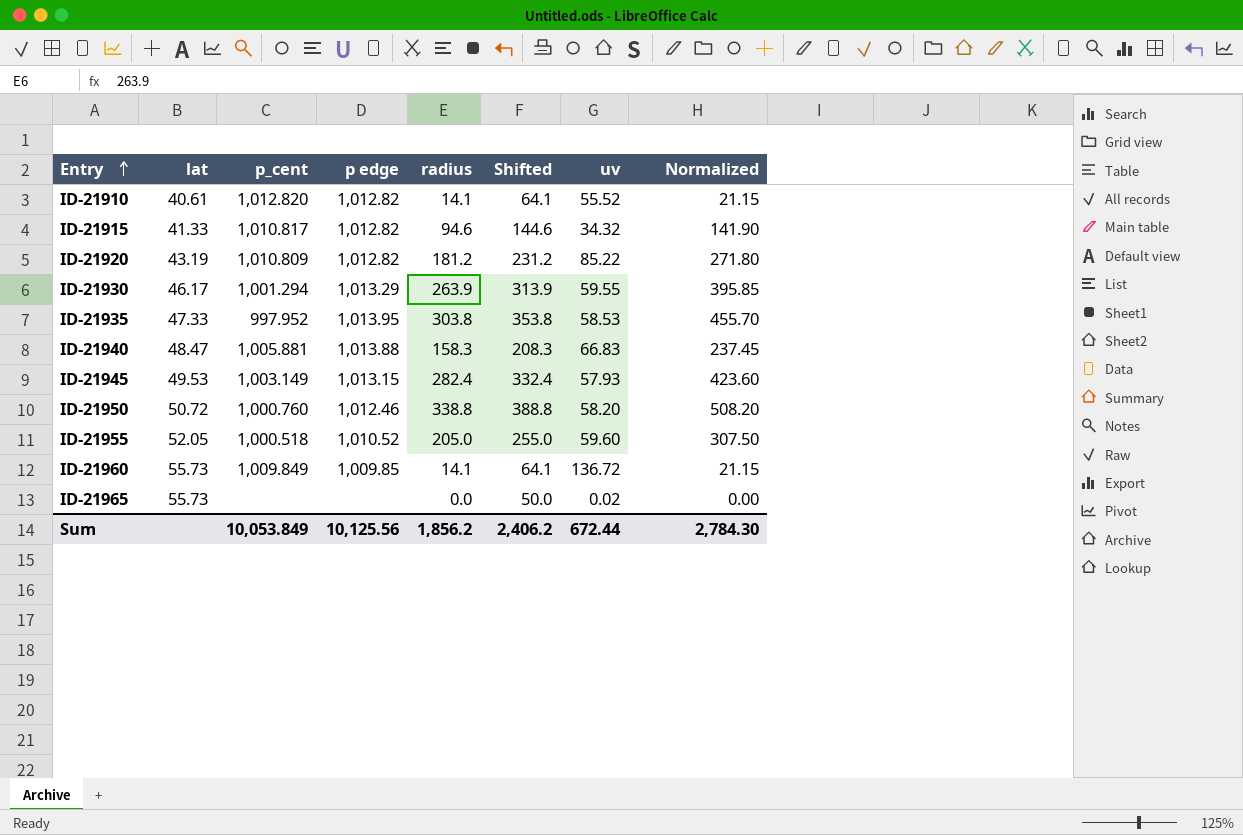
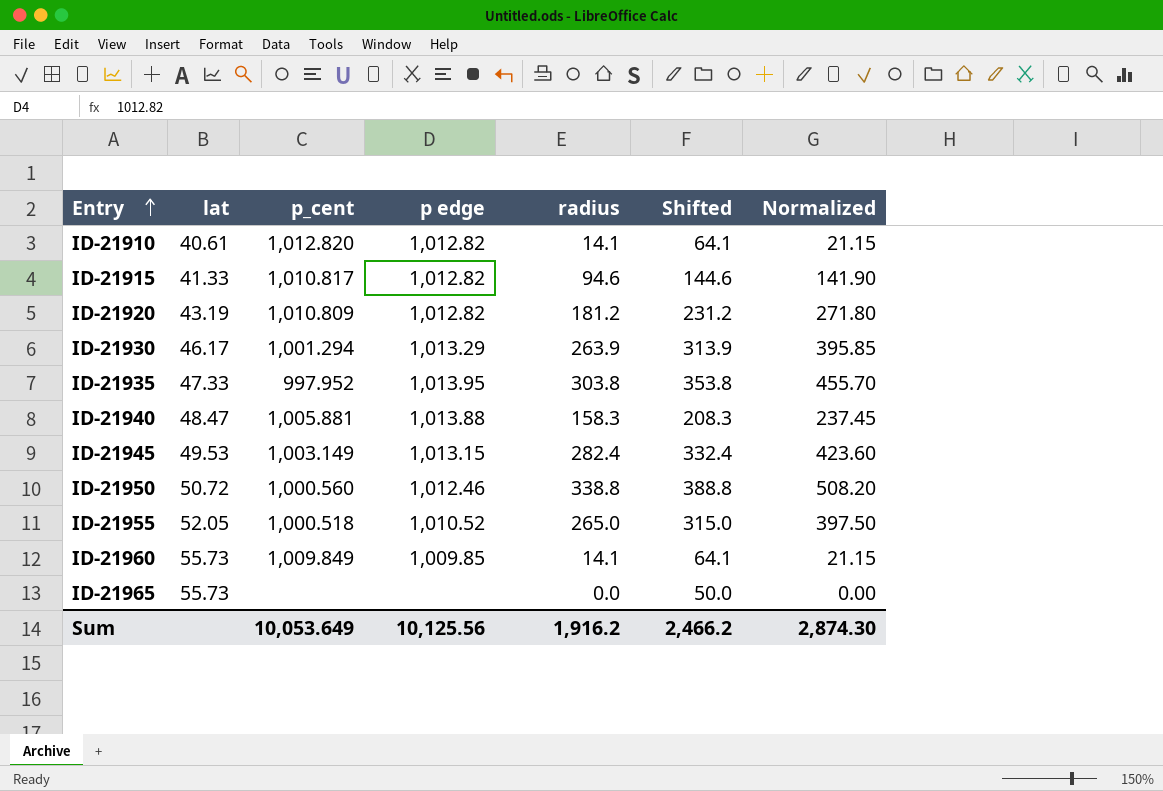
column uv | position: 7 -> none
ID-21950 | p_cent: 1,000.760 -> 1,000.560
ID-21955 | radius: 205.0 -> 265.0
ID-21955 | Shifted: 255.0 -> 315.0
ID-21955 | Normalized: 307.50 -> 397.50
Sum | p_cent: 10,053.849 -> 10,053.649
Sum | radius: 1,856.2 -> 1,916.2
Sum | Shifted: 2,406.2 -> 2,466.2
Sum | Normalized: 2,784.30 -> 2,874.30

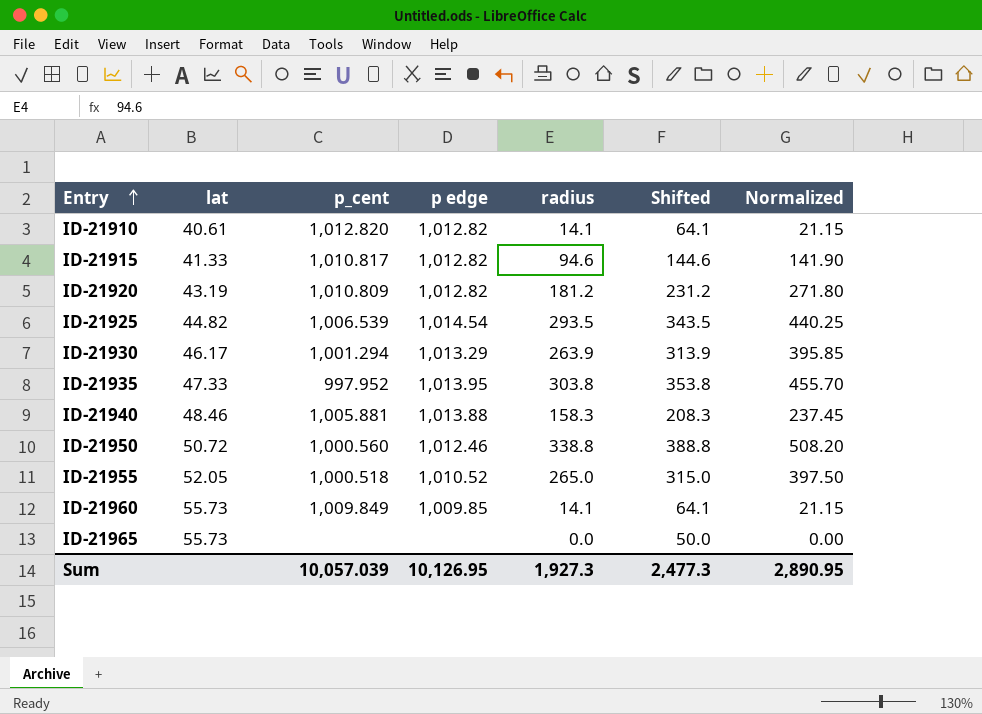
row ID-21945: 49.53 | 1,003.149 | 1,013.15 | 282.4 | 332.4 | 423.60 -> none
row ID-21925: none -> 44.82 | 1,006.539 | 1,014.54 | 293.5 | 343.5 | 440.25
ID-21940 | lat: 48.47 -> 48.46
Sum | p_cent: 10,053.649 -> 10,057.039
Sum | p edge: 10,125.56 -> 10,126.95
Sum | radius: 1,916.2 -> 1,927.3
Sum | Shifted: 2,466.2 -> 2,477.3
Sum | Normalized: 2,874.30 -> 2,890.95

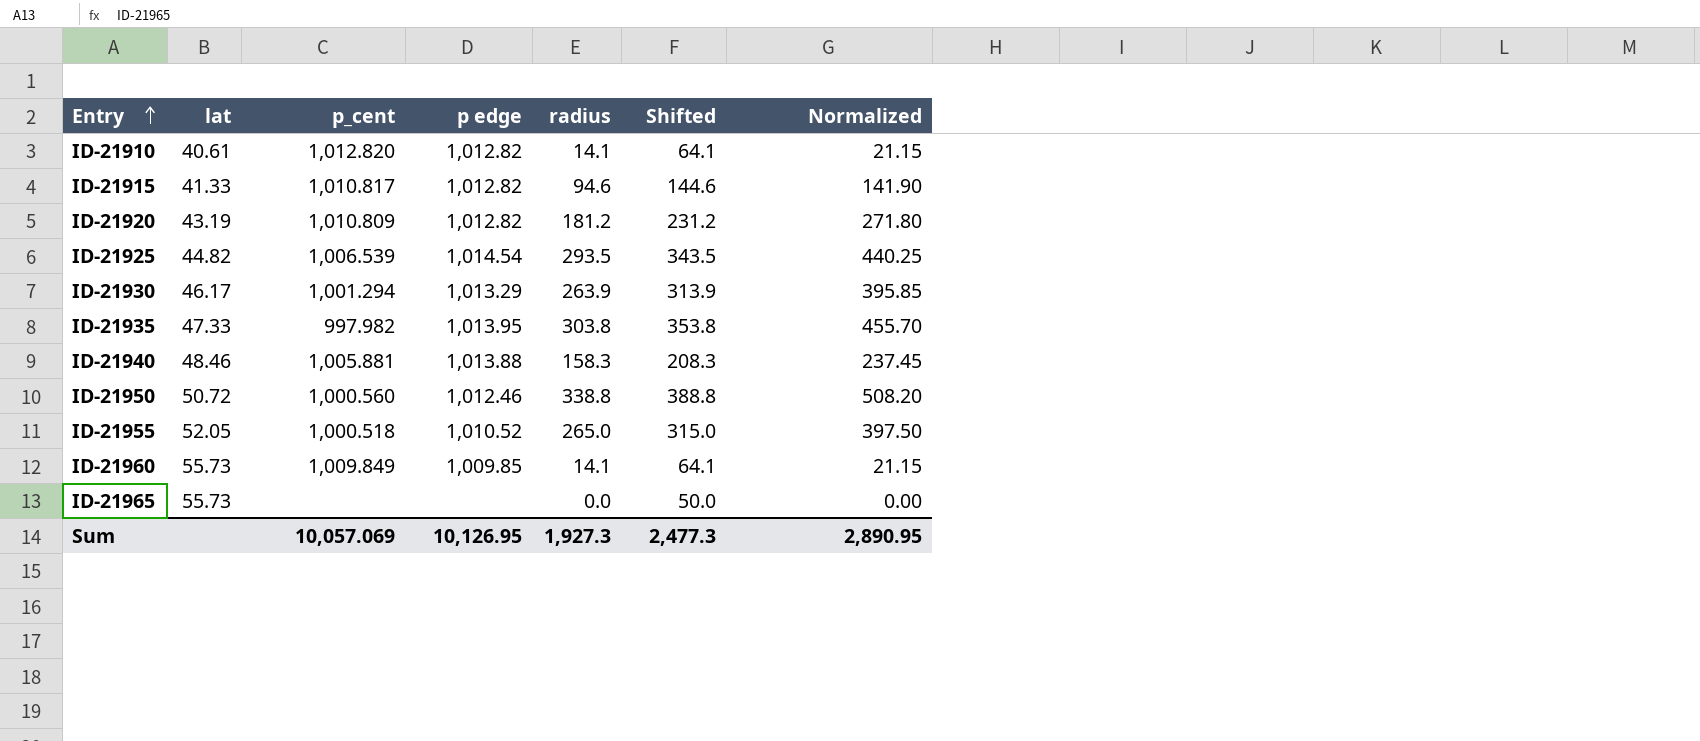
ID-21935 | p_cent: 997.952 -> 997.982
Sum | p_cent: 10,057.039 -> 10,057.069

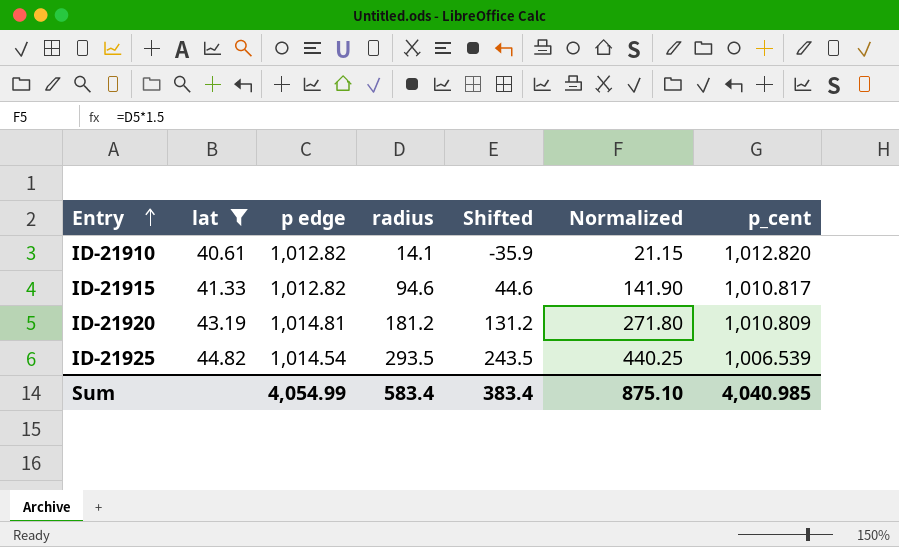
filter: none -> lat <= 44.82
column Shifted | formula: [radius] + 50 -> [radius] - 50
column p_cent | position: 3 -> 7
ID-21920 | p edge: 1,012.82 -> 1,014.81
Sum | p edge: 10,126.95 -> 4,054.99
Sum | radius: 1,927.3 -> 583.4
Sum | Shifted: 2,477.3 -> 383.4
Sum | Normalized: 2,890.95 -> 875.10
Sum | p_cent: 10,057.069 -> 4,040.985

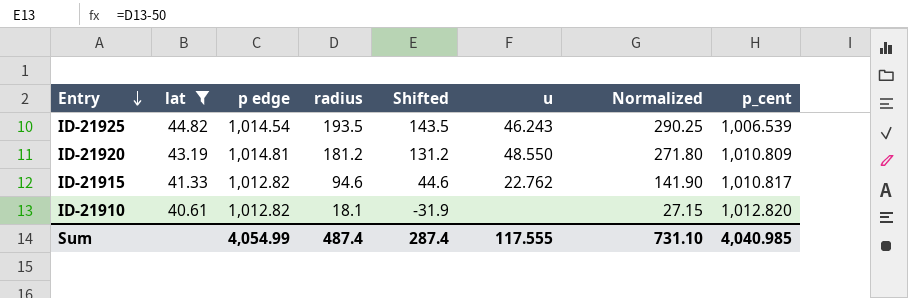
row order: Entry ascending -> Entry descending
column u | position: none -> 6
ID-21925 | radius: 293.5 -> 193.5
ID-21925 | Shifted: 243.5 -> 143.5
ID-21925 | Normalized: 440.25 -> 290.25
ID-21910 | radius: 14.1 -> 18.1
ID-21910 | Shifted: -35.9 -> -31.9
ID-21910 | Normalized: 21.15 -> 27.15
Sum | radius: 583.4 -> 487.4
Sum | Shifted: 383.4 -> 287.4
Sum | Normalized: 875.10 -> 731.10

